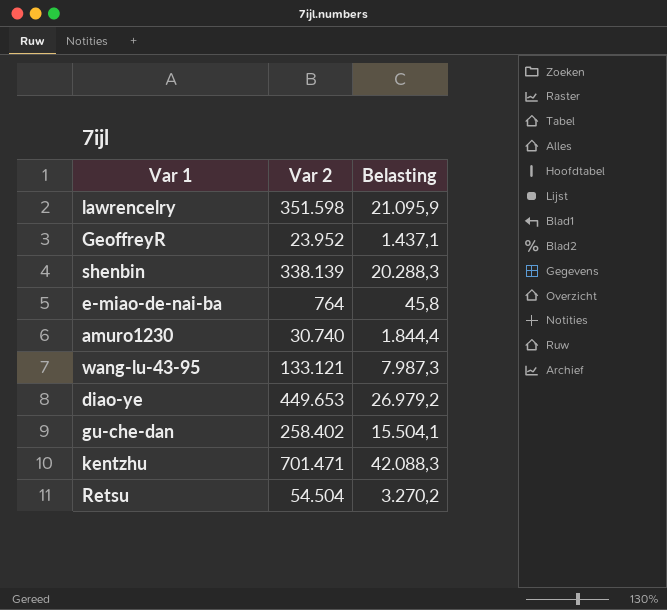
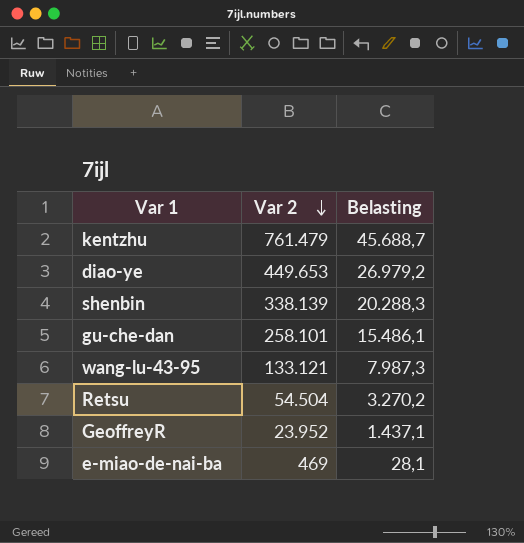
row order: none -> Var 2 descending
row lawrencelry: 351.598 | 21.095,9 -> none
row amuro1230: 30.740 | 1.844,4 -> none
kentzhu | Var 2: 701.471 -> 761.479
kentzhu | Belasting: 42.088,3 -> 45.688,7
gu-che-dan | Var 2: 258.402 -> 258.101
gu-che-dan | Belasting: 15.504,1 -> 15.486,1
e-miao-de-nai-ba | Var 2: 764 -> 469
e-miao-de-nai-ba | Belasting: 45,8 -> 28,1

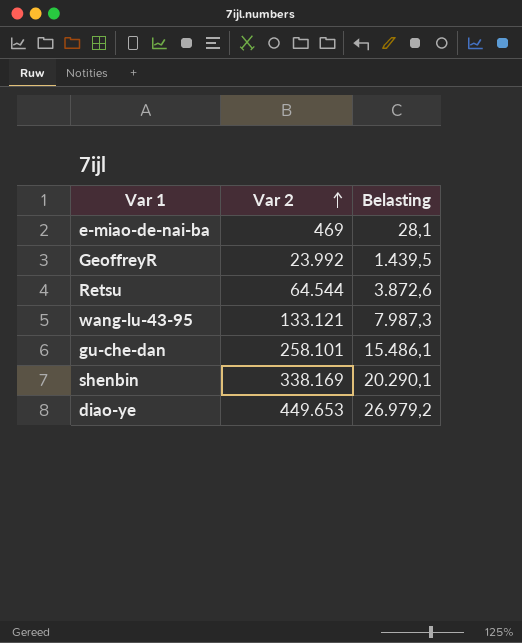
row order: Var 2 descending -> Var 2 ascending
row kentzhu: 761.479 | 45.688,7 -> none
GeoffreyR | Var 2: 23.952 -> 23.992
GeoffreyR | Belasting: 1.437,1 -> 1.439,5
Retsu | Var 2: 54.504 -> 64.544
Retsu | Belasting: 3.270,2 -> 3.872,6
shenbin | Var 2: 338.139 -> 338.169
shenbin | Belasting: 20.288,3 -> 20.290,1

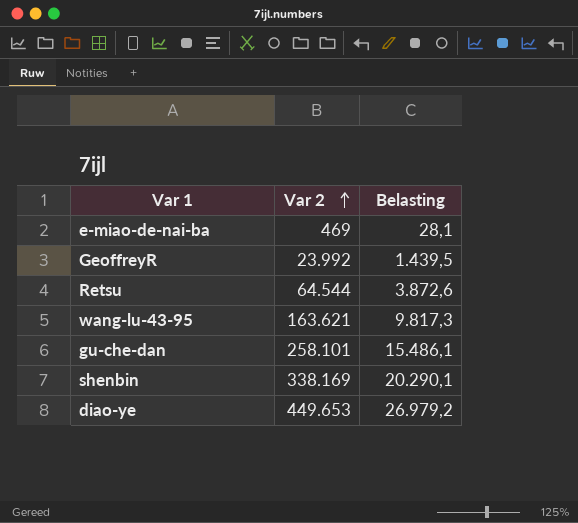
wang-lu-43-95 | Var 2: 133.121 -> 163.621
wang-lu-43-95 | Belasting: 7.987,3 -> 9.817,3

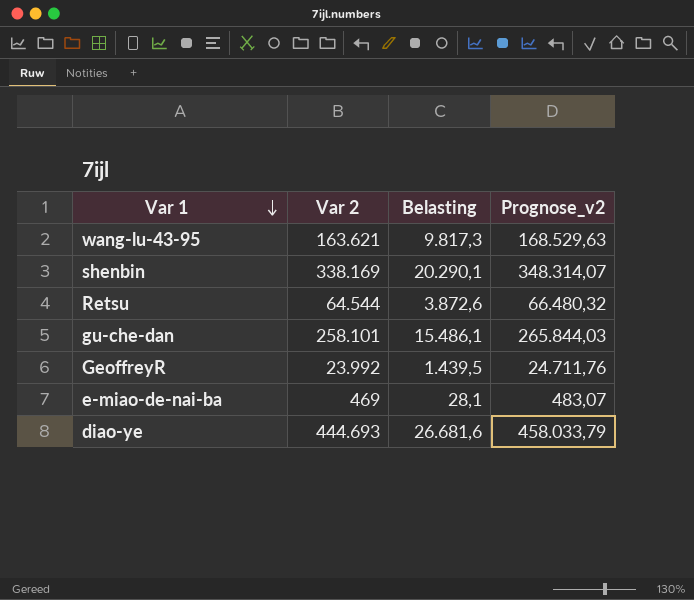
row order: Var 2 ascending -> Var 1 descending
column Prognose_v2 | formula: none -> [Var 2] * 1,03
diao-ye | Var 2: 449.653 -> 444.693
diao-ye | Belasting: 26.979,2 -> 26.681,6

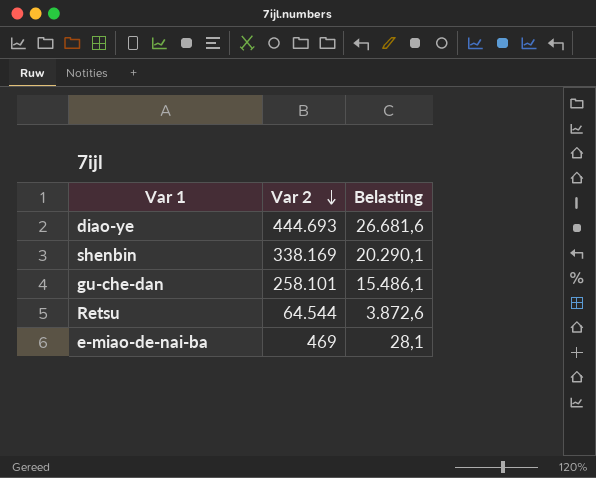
row order: Var 1 descending -> Var 2 descending
column Prognose_v2 | formula: [Var 2] * 1,03 -> none
row wang-lu-43-95: 163.621 | 9.817,3 | 168.529,63 -> none
row GeoffreyR: 23.992 | 1.439,5 | 24.711,76 -> none

